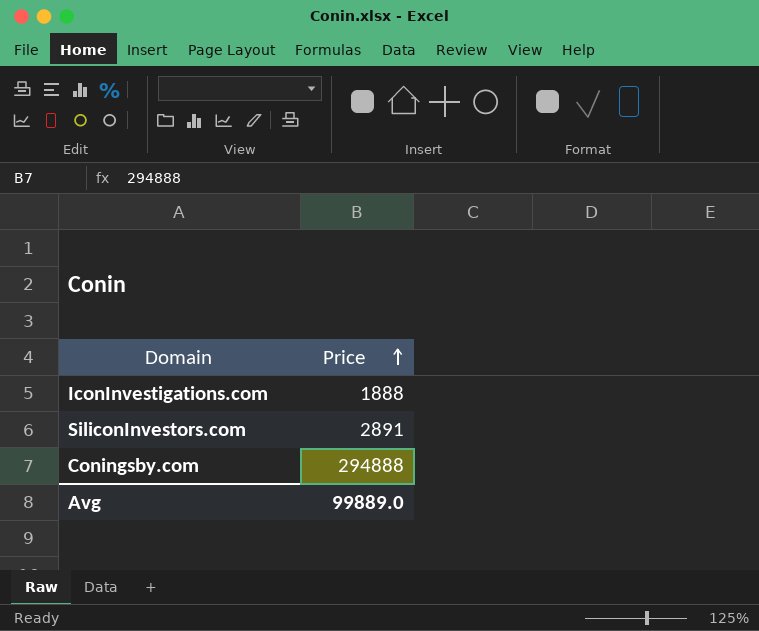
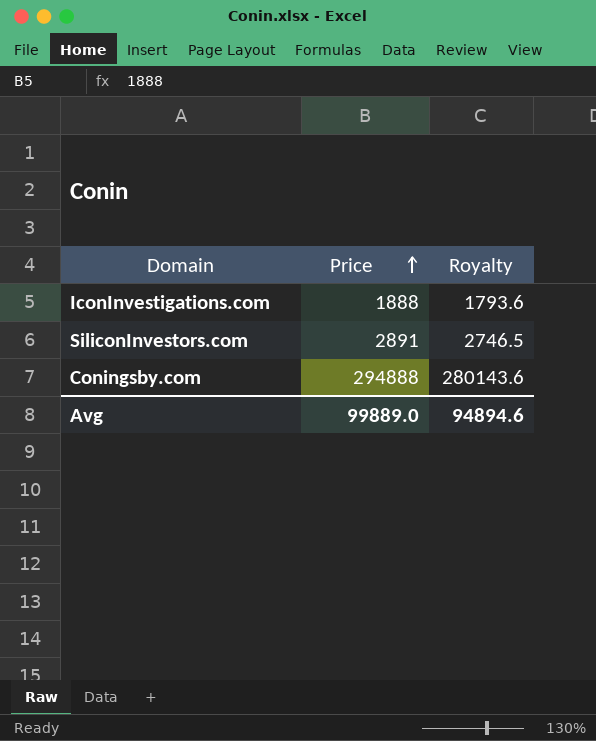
column Royalty | formula: none -> [Price] * 0.95

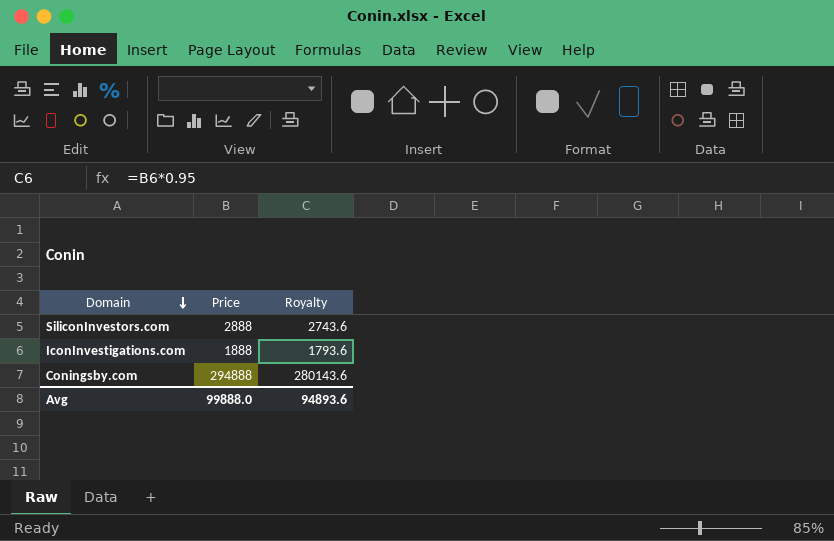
row order: Price ascending -> Domain descending
SiliconInvestors.com | Price: 2891 -> 2888
SiliconInvestors.com | Royalty: 2746.5 -> 2743.6
Avg | Price: 99889.0 -> 99888.0
Avg | Royalty: 94894.6 -> 94893.6

